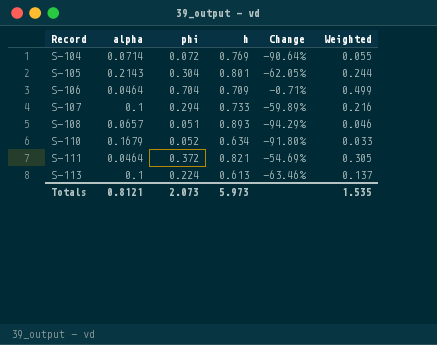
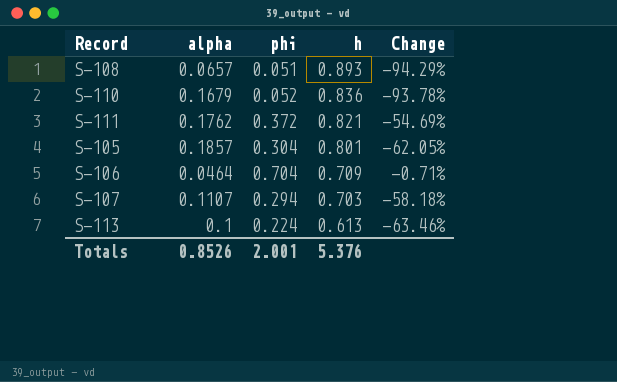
row order: Record ascending -> h descending
column Weighted | formula: [phi] * [h] -> none
row S-104: 0.0714 | 0.072 | 0.769 | -90.64% | 0.055 -> none
S-110 | h: 0.634 -> 0.836
S-110 | Change: -91.80% -> -93.78%
S-111 | alpha: 0.0464 -> 0.1762
S-105 | alpha: 0.2143 -> 0.1857
S-107 | alpha: 0.1 -> 0.1107
S-107 | h: 0.733 -> 0.703
S-107 | Change: -59.89% -> -58.18%
Totals | alpha: 0.8121 -> 0.8526
Totals | phi: 2.073 -> 2.001
Totals | h: 5.973 -> 5.376

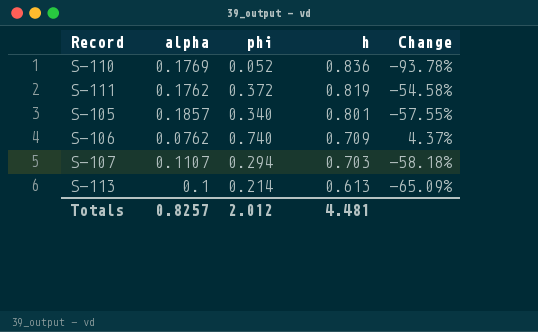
row S-108: 0.0657 | 0.051 | 0.893 | -94.29% -> none
S-110 | alpha: 0.1679 -> 0.1769
S-111 | h: 0.821 -> 0.819
S-111 | Change: -54.69% -> -54.58%
S-105 | phi: 0.304 -> 0.340
S-105 | Change: -62.05% -> -57.55%
S-106 | alpha: 0.0464 -> 0.0762
S-106 | phi: 0.704 -> 0.740
S-106 | Change: -0.71% -> 4.37%
S-113 | phi: 0.224 -> 0.214
S-113 | Change: -63.46% -> -65.09%
Totals | alpha: 0.8526 -> 0.8257
Totals | phi: 2.001 -> 2.012
Totals | h: 5.376 -> 4.481

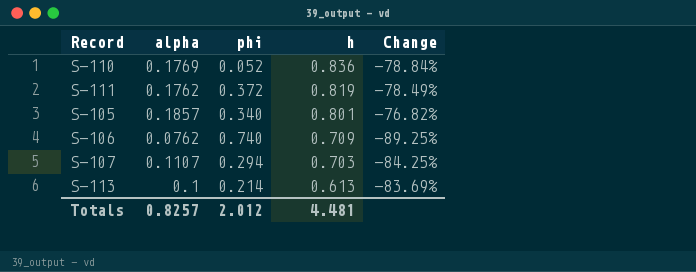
column Change | formula: ([phi] - [h]) / [h] -> ([alpha] - [h]) / [h]

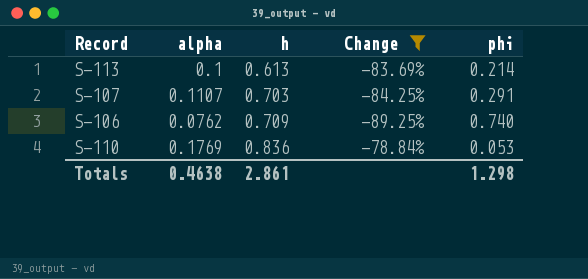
filter: none -> Change <= -78.84%
row order: h descending -> h ascending
column phi | position: 3 -> 5
S-107 | phi: 0.294 -> 0.291
S-110 | phi: 0.052 -> 0.053
Totals | alpha: 0.8257 -> 0.4638
Totals | h: 4.481 -> 2.861
Totals | phi: 2.012 -> 1.298

